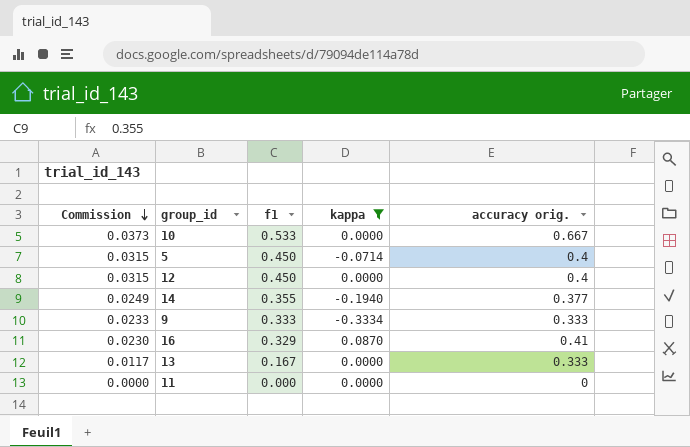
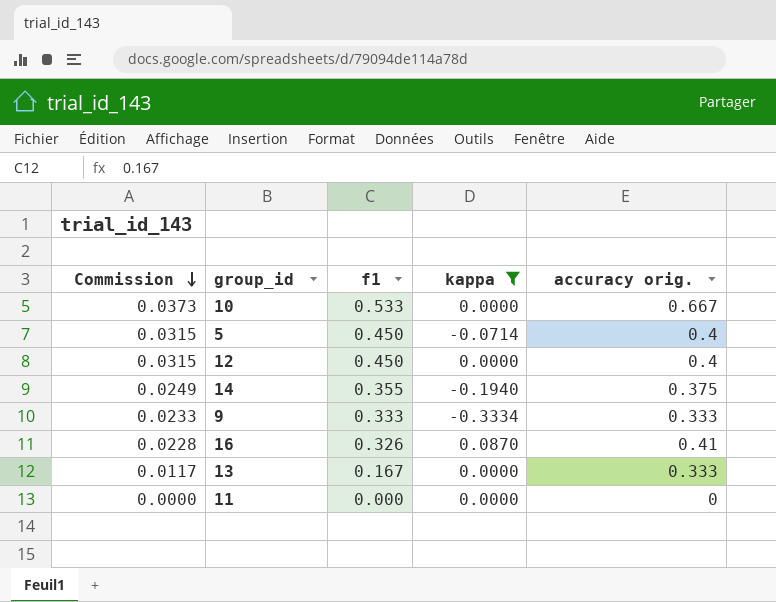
14 | accuracy orig.: 0.377 -> 0.375
16 | Commission: 0.0230 -> 0.0228
16 | f1: 0.329 -> 0.326

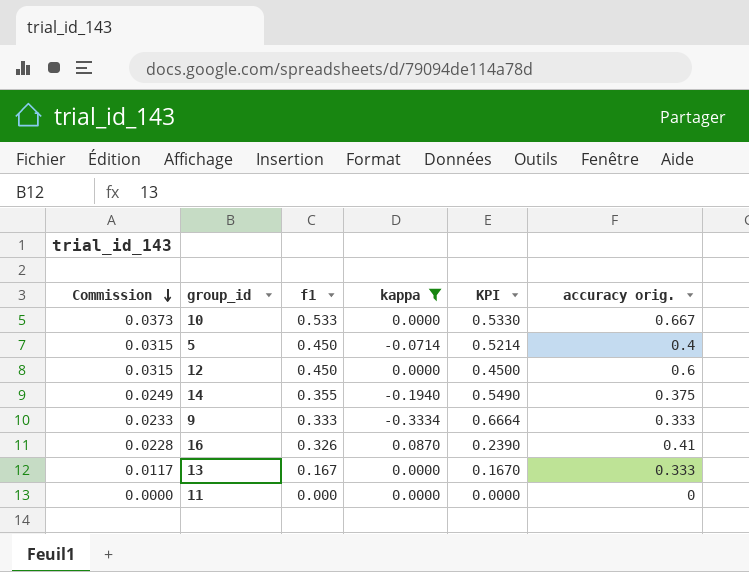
column KPI | formula: none -> [f1] - [kappa]
12 | accuracy orig.: 0.4 -> 0.6

